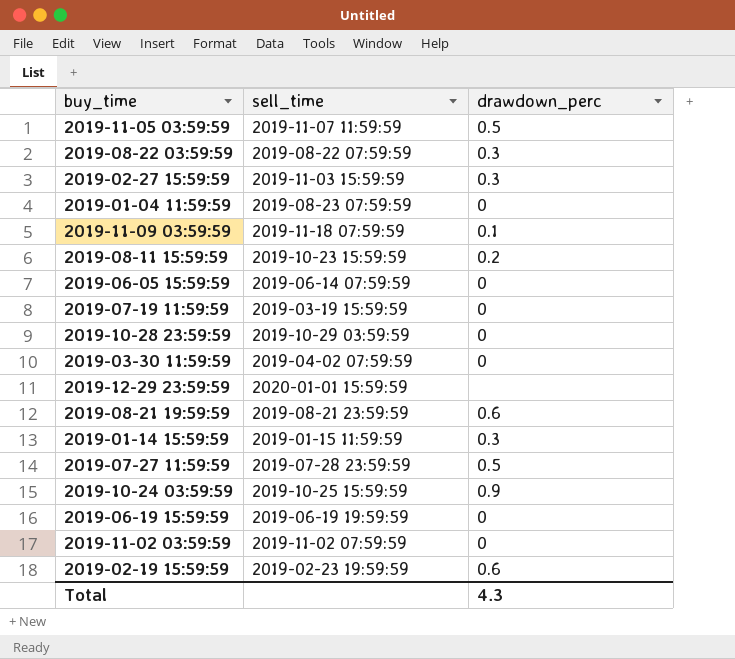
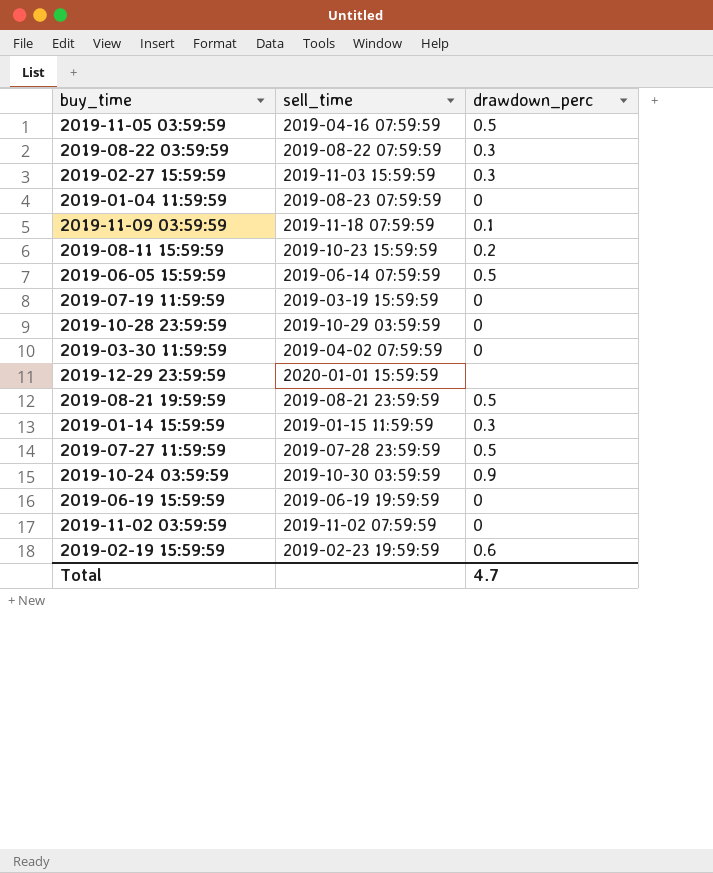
2019-11-05 03:59:59 | sell_time: 2019-11-07 11:59:59 -> 2019-04-16 07:59:59
2019-06-05 15:59:59 | drawdown_perc: 0 -> 0.5
2019-08-21 19:59:59 | drawdown_perc: 0.6 -> 0.5
2019-10-24 03:59:59 | sell_time: 2019-10-25 15:59:59 -> 2019-10-30 03:59:59
Total | drawdown_perc: 4.3 -> 4.7

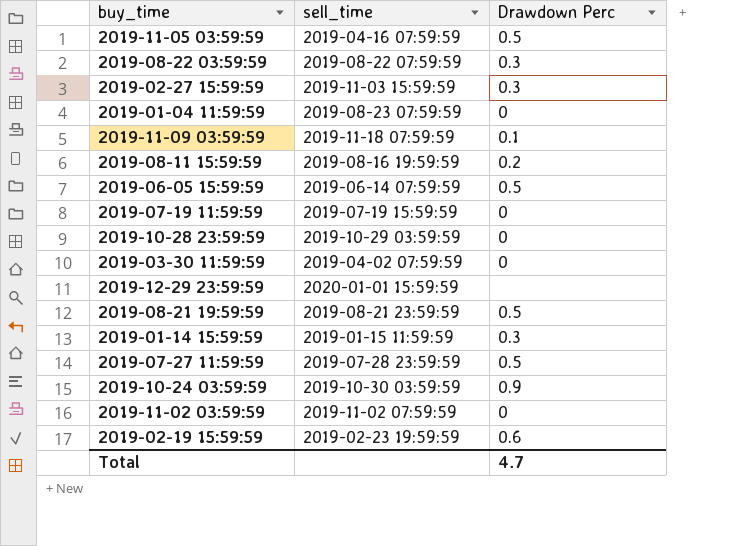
column name: drawdown_perc -> Drawdown Perc
row 2019-06-19 15:59:59: 2019-06-19 19:59:59 | 0 -> none
2019-08-11 15:59:59 | sell_time: 2019-10-23 15:59:59 -> 2019-08-16 19:59:59
2019-07-19 11:59:59 | sell_time: 2019-03-19 15:59:59 -> 2019-07-19 15:59:59

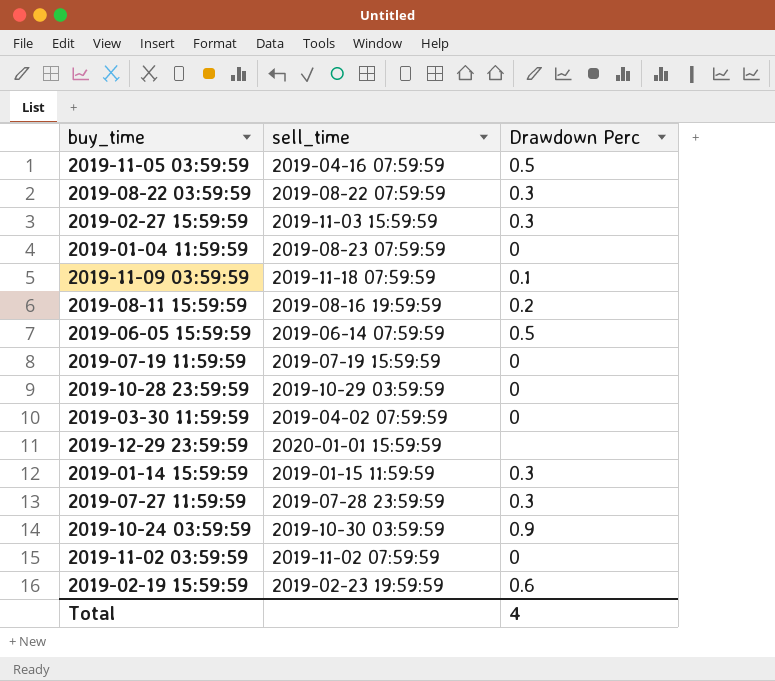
row 2019-08-21 19:59:59: 2019-08-21 23:59:59 | 0.5 -> none
2019-07-27 11:59:59 | Drawdown Perc: 0.5 -> 0.3
Total | Drawdown Perc: 4.7 -> 4

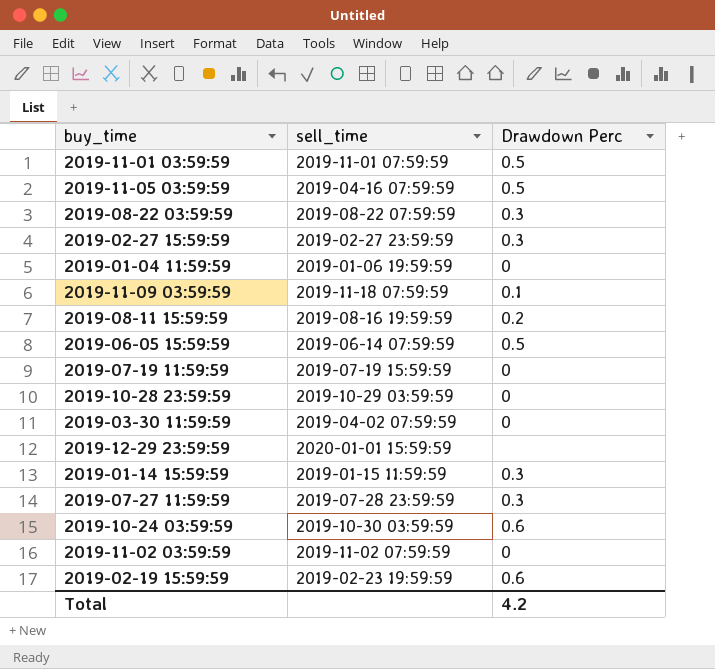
row 2019-11-01 03:59:59: none -> 2019-11-01 07:59:59 | 0.5
2019-02-27 15:59:59 | sell_time: 2019-11-03 15:59:59 -> 2019-02-27 23:59:59
2019-01-04 11:59:59 | sell_time: 2019-08-23 07:59:59 -> 2019-01-06 19:59:59
2019-10-24 03:59:59 | Drawdown Perc: 0.9 -> 0.6
Total | Drawdown Perc: 4 -> 4.2

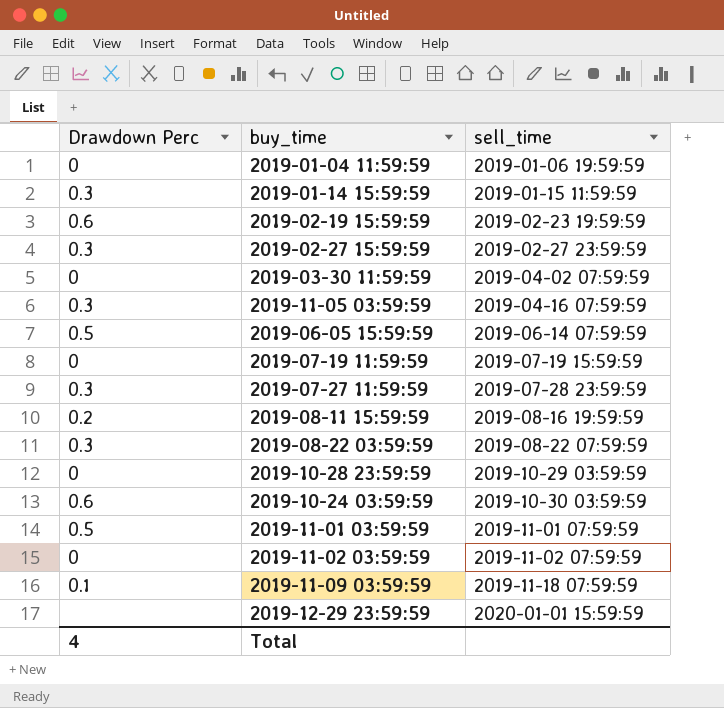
row order: none -> sell_time ascending
column Drawdown Perc | position: 3 -> 1
2019-11-05 03:59:59 | Drawdown Perc: 0.5 -> 0.3
Total | Drawdown Perc: 4.2 -> 4

